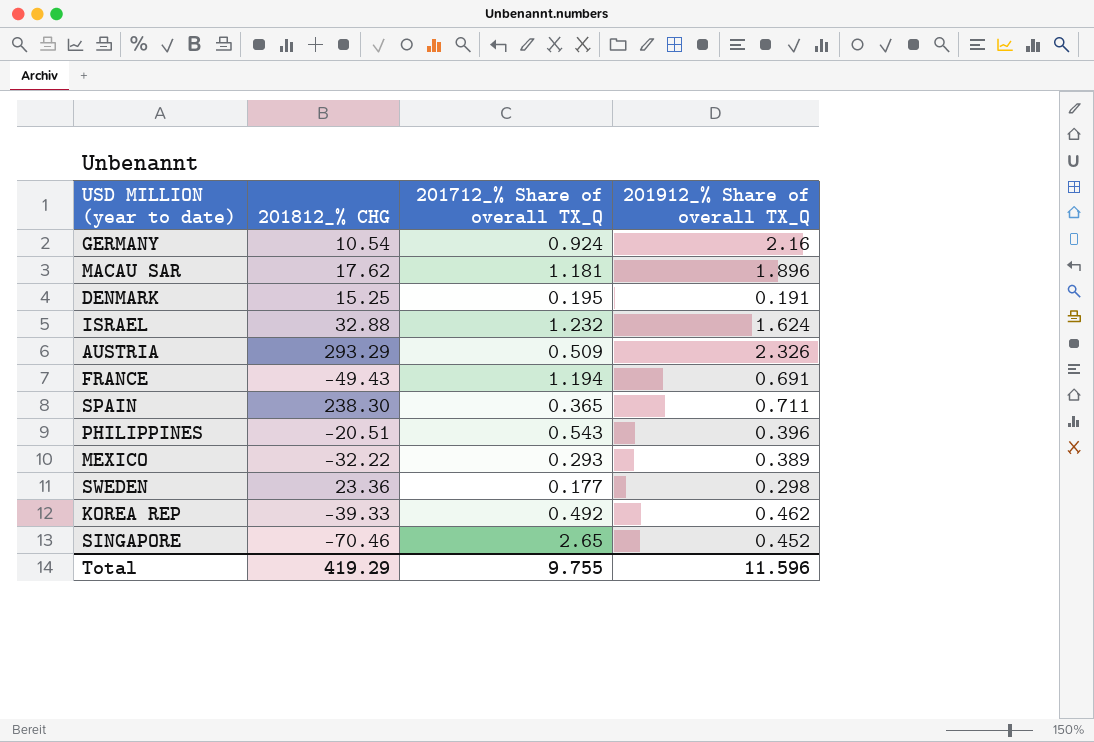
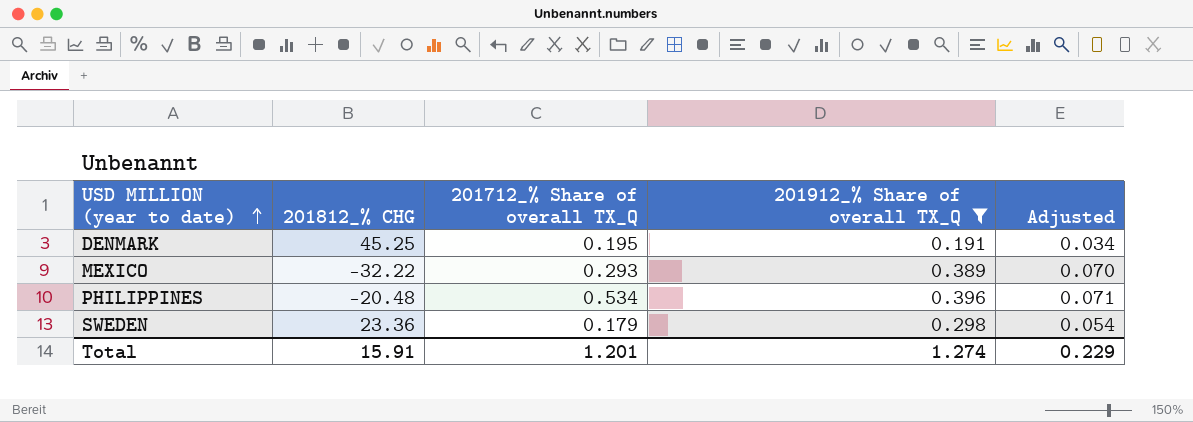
filter: none -> 201912_% Share of overall TX_Q <= 0.396
row order: none -> USD MILLION (year to date) ascending
column Adjusted | formula: none -> [201912_% Share of overall TX_Q] * 0.18
DENMARK | 201812_% CHG: 15.25 -> 45.25
PHILIPPINES | 201812_% CHG: -20.51 -> -20.48
PHILIPPINES | 201712_% Share of overall TX_Q: 0.543 -> 0.534
SWEDEN | 201712_% Share of overall TX_Q: 0.177 -> 0.179
Total | 201812_% CHG: 419.29 -> 15.91
Total | 201712_% Share of overall TX_Q: 9.755 -> 1.201
Total | 201912_% Share of overall TX_Q: 11.596 -> 1.274

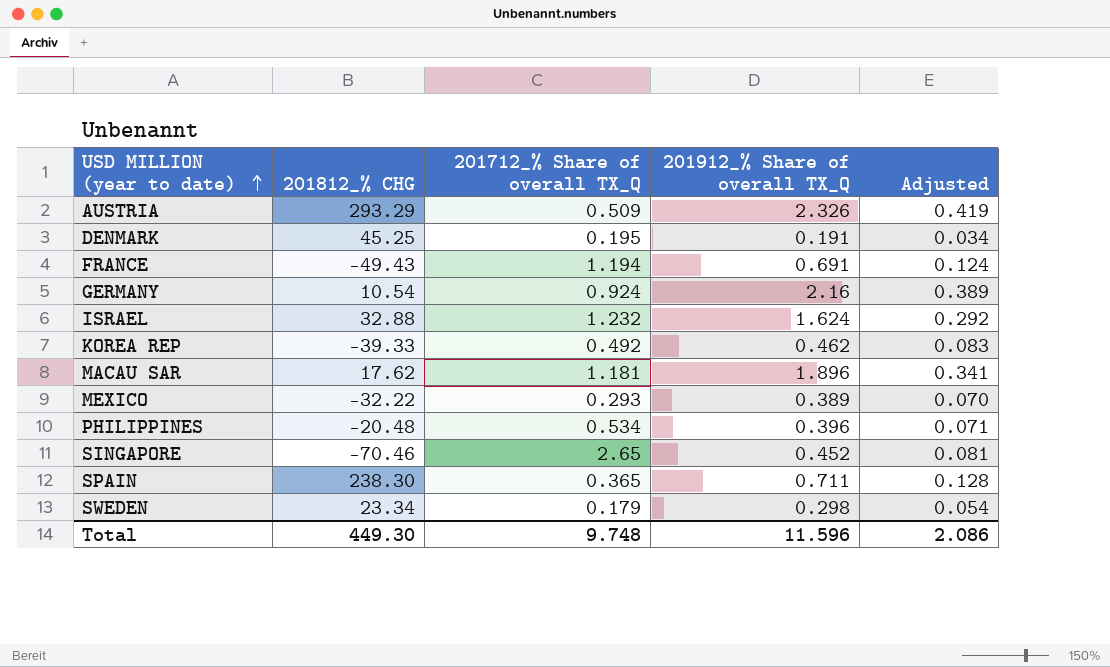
filter: 201912_% Share of overall TX_Q <= 0.396 -> none
SWEDEN | 201812_% CHG: 23.36 -> 23.34
Total | 201812_% CHG: 15.91 -> 449.30
Total | 201712_% Share of overall TX_Q: 1.201 -> 9.748
Total | 201912_% Share of overall TX_Q: 1.274 -> 11.596
Total | Adjusted: 0.229 -> 2.086

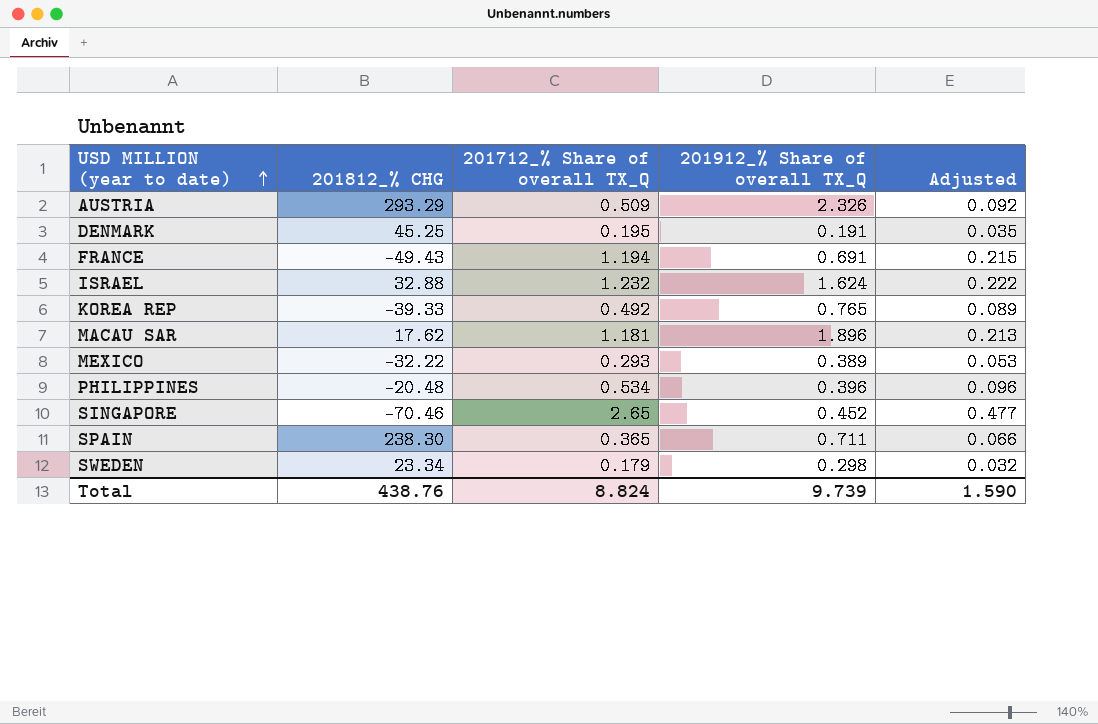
column Adjusted | formula: [201912_% Share of overall TX_Q] * 0.18 -> [201712_% Share of overall TX_Q] * 0.18
row GERMANY: 10.54 | 0.924 | 2.16 | 0.389 -> none
KOREA REP | 201912_% Share of overall TX_Q: 0.462 -> 0.765
Total | 201812_% CHG: 449.30 -> 438.76
Total | 201712_% Share of overall TX_Q: 9.748 -> 8.824
Total | 201912_% Share of overall TX_Q: 11.596 -> 9.739
Total | Adjusted: 2.086 -> 1.590

